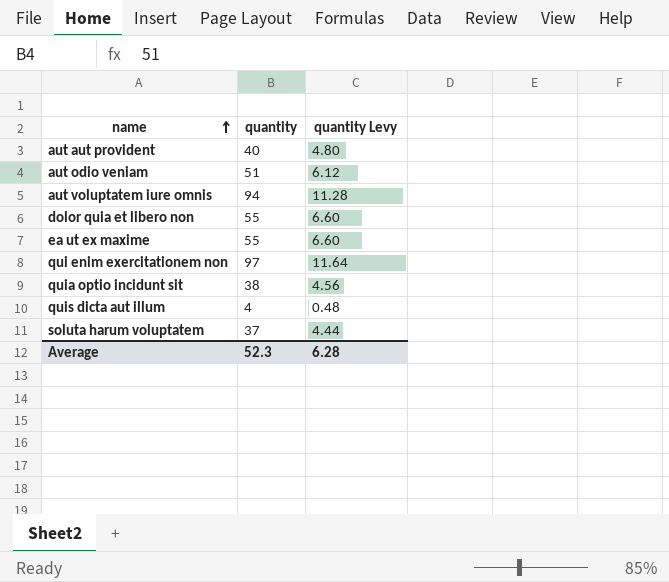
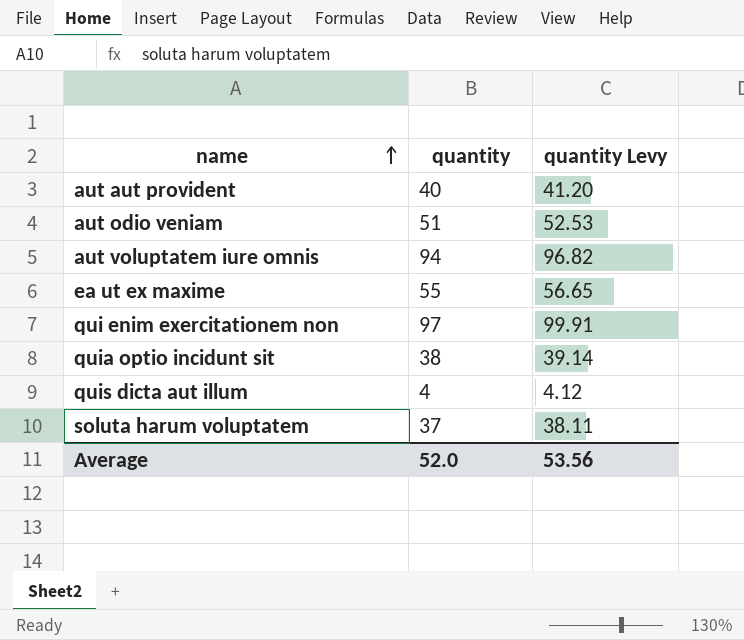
column quantity Levy | formula: [quantity] * 0.12 -> [quantity] * 1.03
row dolor quia et libero non: 55 | 6.60 -> none
Average | quantity: 52.3 -> 52.0
Average | quantity Levy: 6.28 -> 53.56

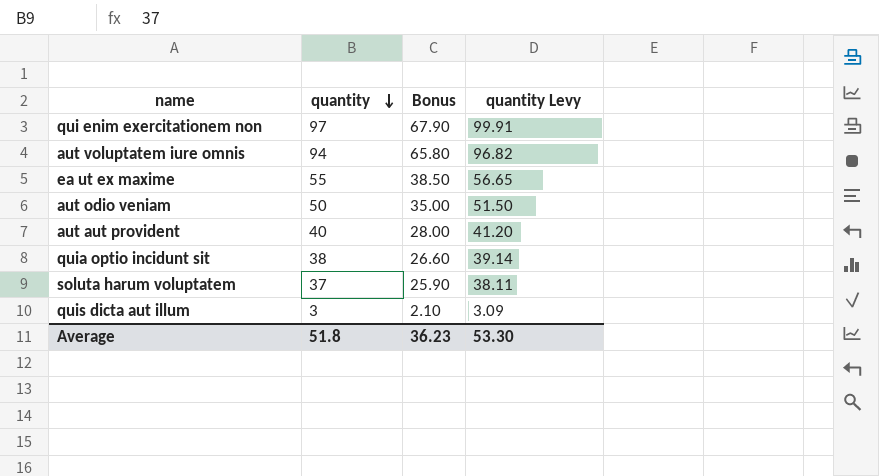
row order: name ascending -> quantity descending
column Bonus | formula: none -> [quantity] * 0.7
aut odio veniam | quantity: 51 -> 50
aut odio veniam | quantity Levy: 52.53 -> 51.50
quis dicta aut illum | quantity: 4 -> 3
quis dicta aut illum | quantity Levy: 4.12 -> 3.09
Average | quantity: 52.0 -> 51.8
Average | quantity Levy: 53.56 -> 53.30

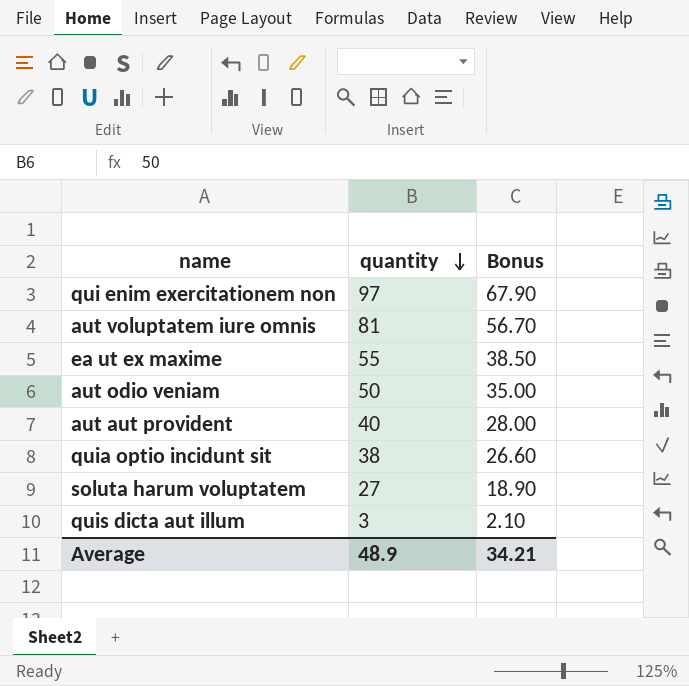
column quantity Levy | formula: [quantity] * 1.03 -> none
aut voluptatem iure omnis | quantity: 94 -> 81
aut voluptatem iure omnis | Bonus: 65.80 -> 56.70
soluta harum voluptatem | quantity: 37 -> 27
soluta harum voluptatem | Bonus: 25.90 -> 18.90
Average | quantity: 51.8 -> 48.9
Average | Bonus: 36.23 -> 34.21

